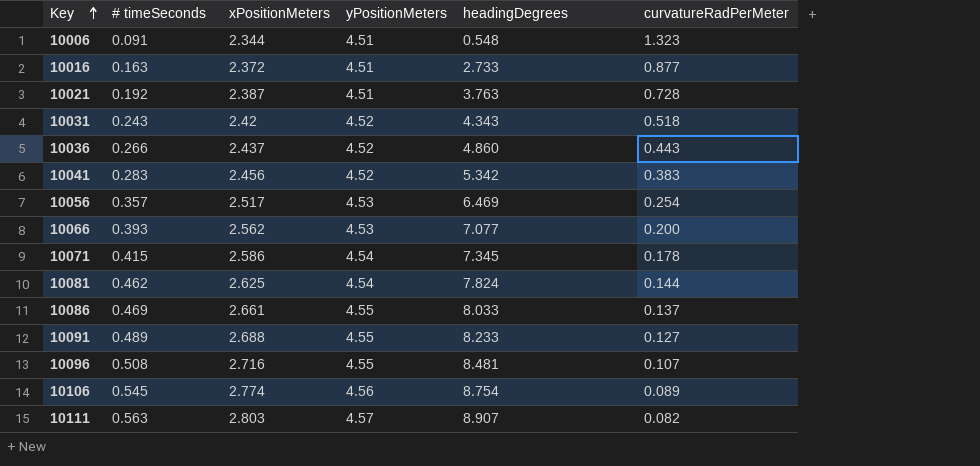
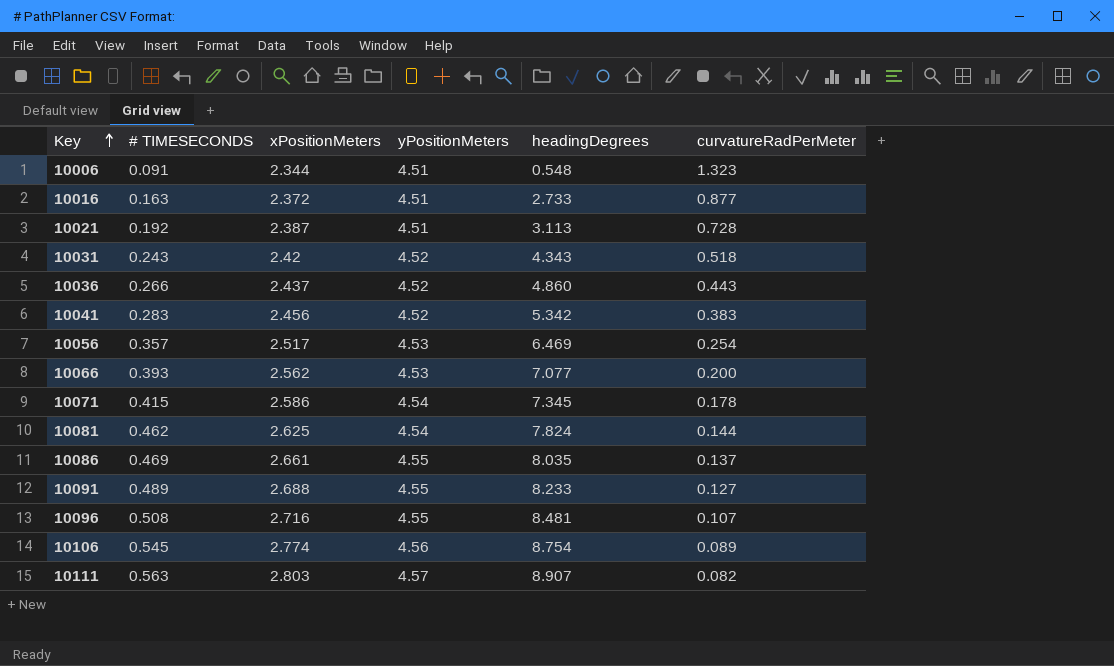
column name: # timeSeconds -> # TIMESECONDS
10021 | headingDegrees: 3.763 -> 3.113
10086 | headingDegrees: 8.033 -> 8.035

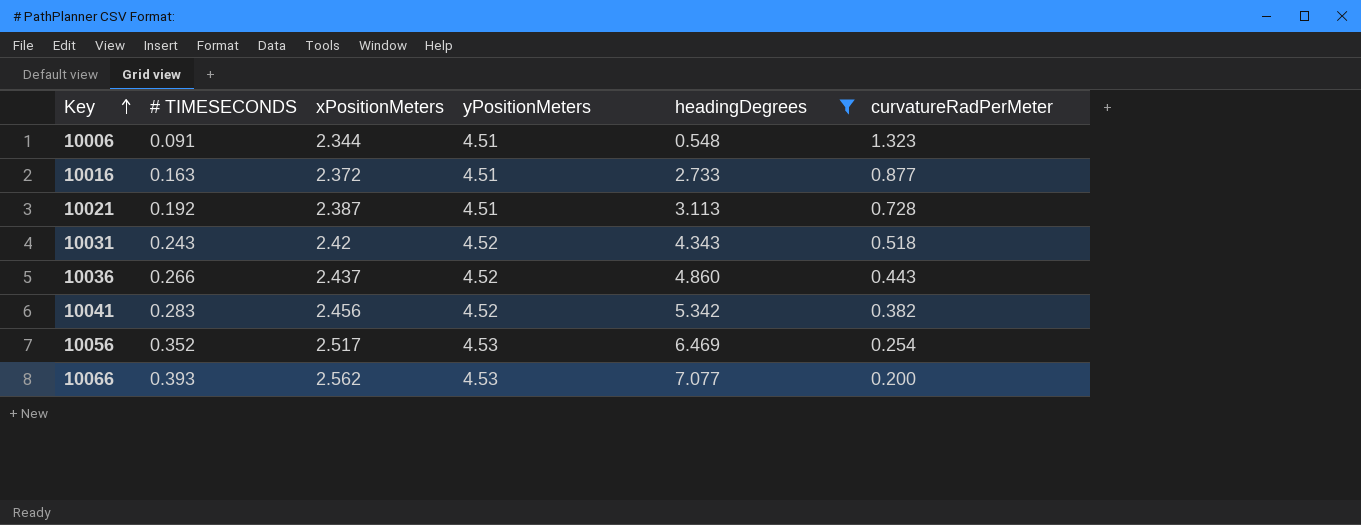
filter: none -> headingDegrees <= 7.077
10041 | curvatureRadPerMeter: 0.383 -> 0.382
10056 | # TIMESECONDS: 0.357 -> 0.352

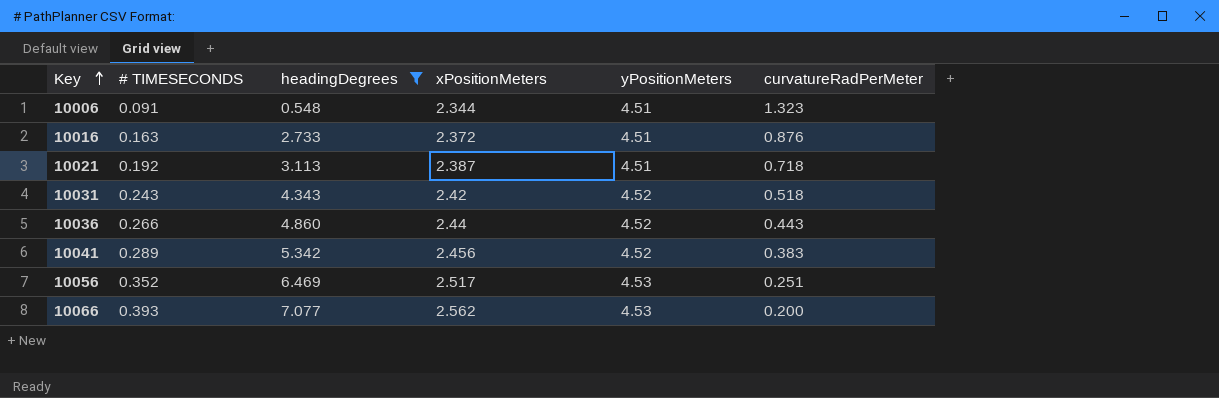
column headingDegrees | position: 5 -> 3
10016 | curvatureRadPerMeter: 0.877 -> 0.876
10021 | curvatureRadPerMeter: 0.728 -> 0.718
10036 | xPositionMeters: 2.437 -> 2.44
10041 | # TIMESECONDS: 0.283 -> 0.289
10041 | curvatureRadPerMeter: 0.382 -> 0.383
10056 | curvatureRadPerMeter: 0.254 -> 0.251

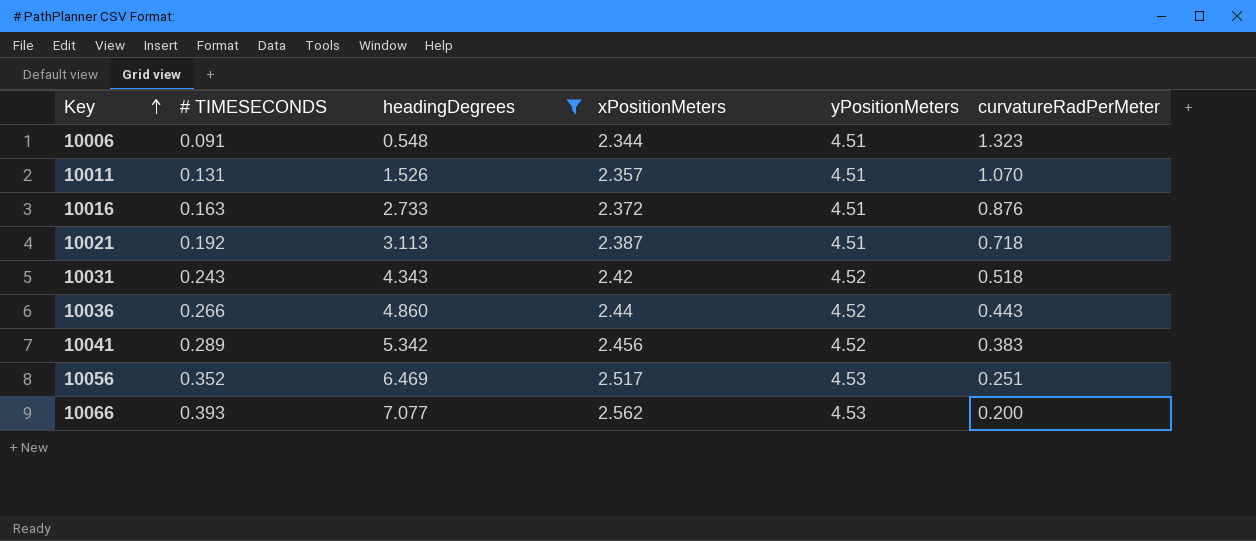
row 10011: none -> 0.131 | 1.526 | 2.357 | 4.51 | 1.070

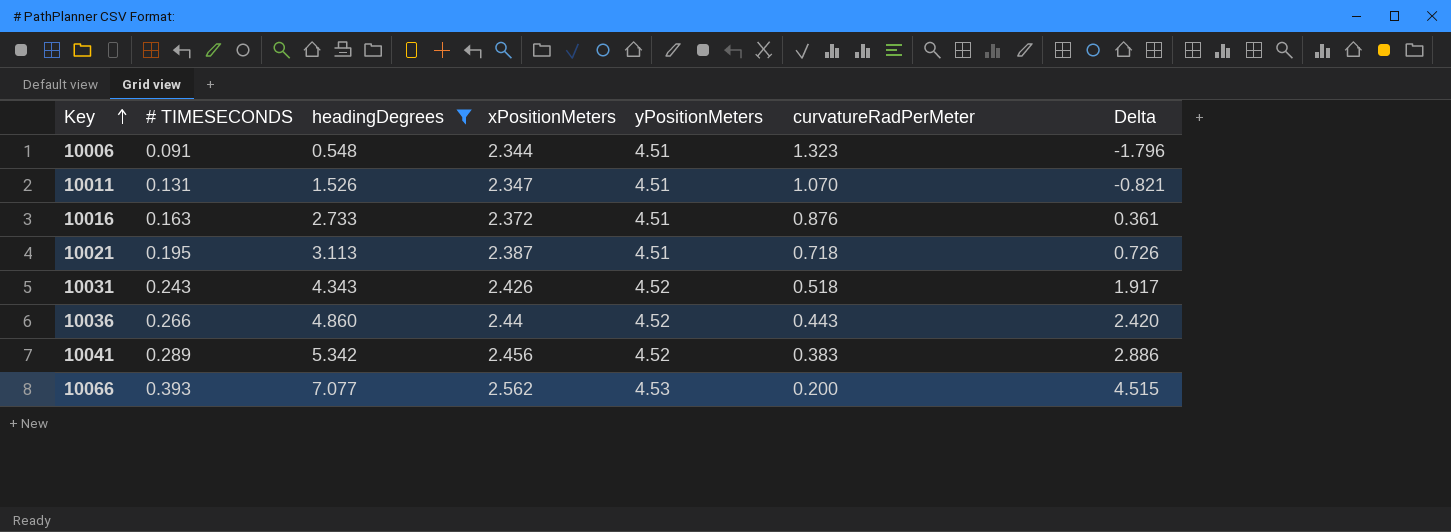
column Delta | formula: none -> [headingDegrees] - [xPositionMeters]
row 10056: 0.352 | 6.469 | 2.517 | 4.53 | 0.251 -> none
10011 | xPositionMeters: 2.357 -> 2.347
10021 | # TIMESECONDS: 0.192 -> 0.195
10031 | xPositionMeters: 2.42 -> 2.426

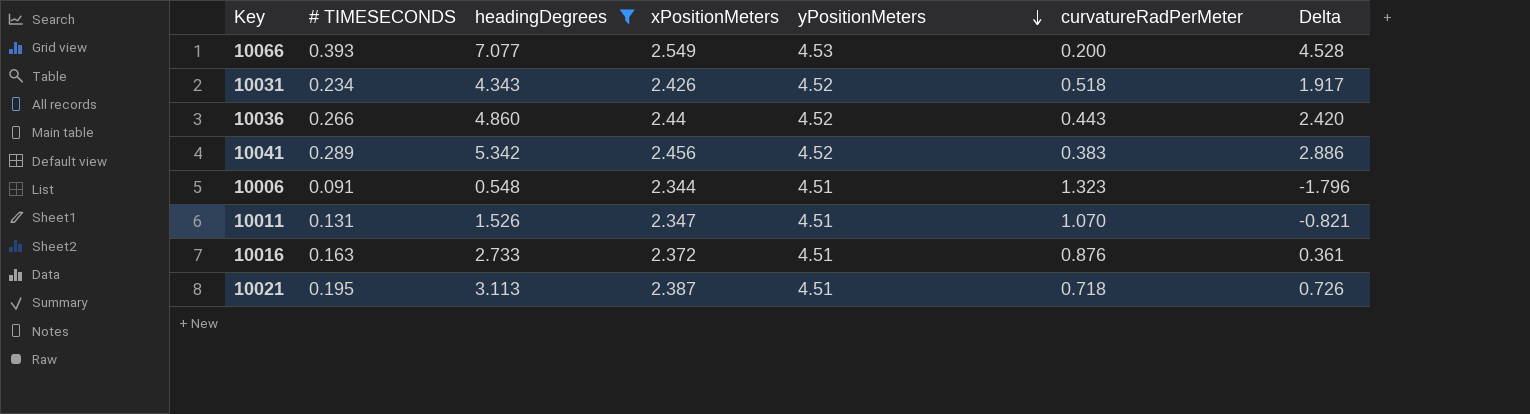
row order: Key ascending -> yPositionMeters descending
10066 | xPositionMeters: 2.562 -> 2.549
10066 | Delta: 4.515 -> 4.528
10031 | # TIMESECONDS: 0.243 -> 0.234

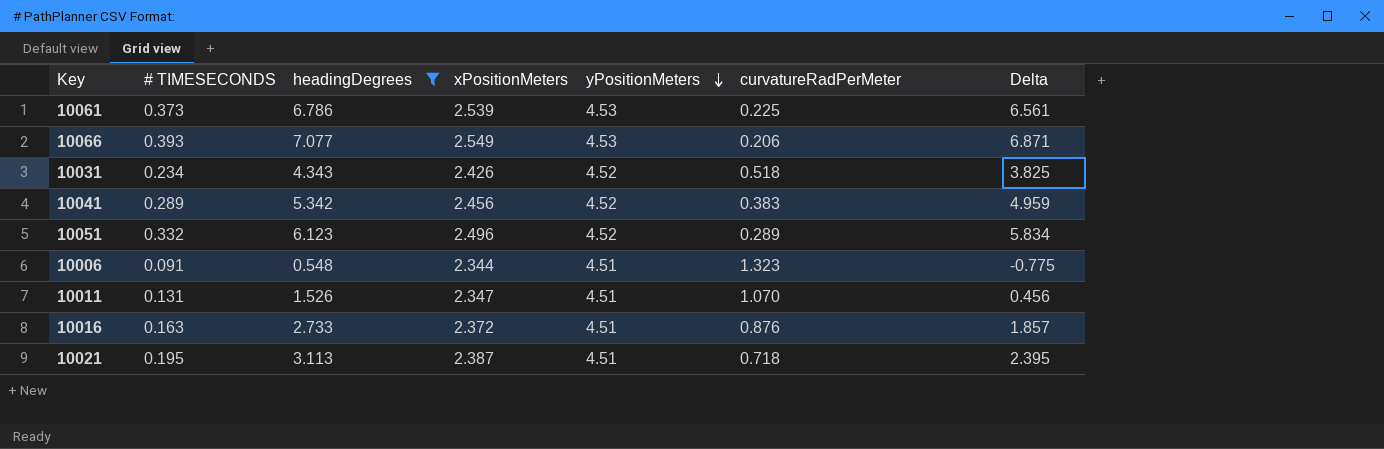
column Delta | formula: [headingDegrees] - [xPositionMeters] -> [headingDegrees] - [curvatureRadPerMeter]
row 10036: 0.266 | 4.860 | 2.44 | 4.52 | 0.443 | 2.420 -> none
row 10061: none -> 0.373 | 6.786 | 2.539 | 4.53 | 0.225 | 6.561
10066 | curvatureRadPerMeter: 0.200 -> 0.206
row 10051: none -> 0.332 | 6.123 | 2.496 | 4.52 | 0.289 | 5.834

